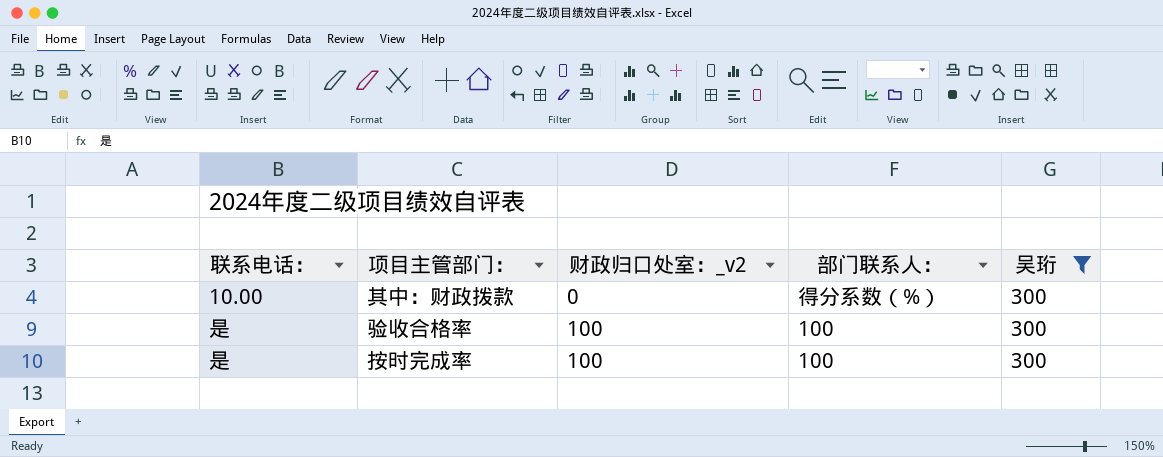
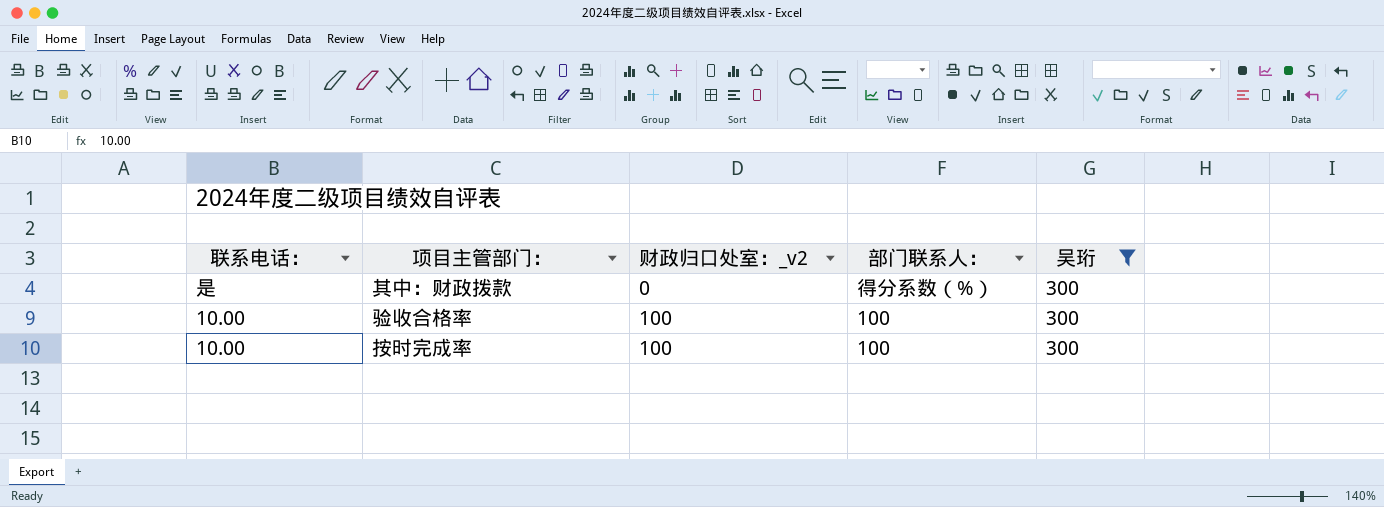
其中：财政拨款 | 联系电话：: 10.00 -> 是
验收合格率 | 联系电话：: 是 -> 10.00
按时完成率 | 联系电话：: 是 -> 10.00

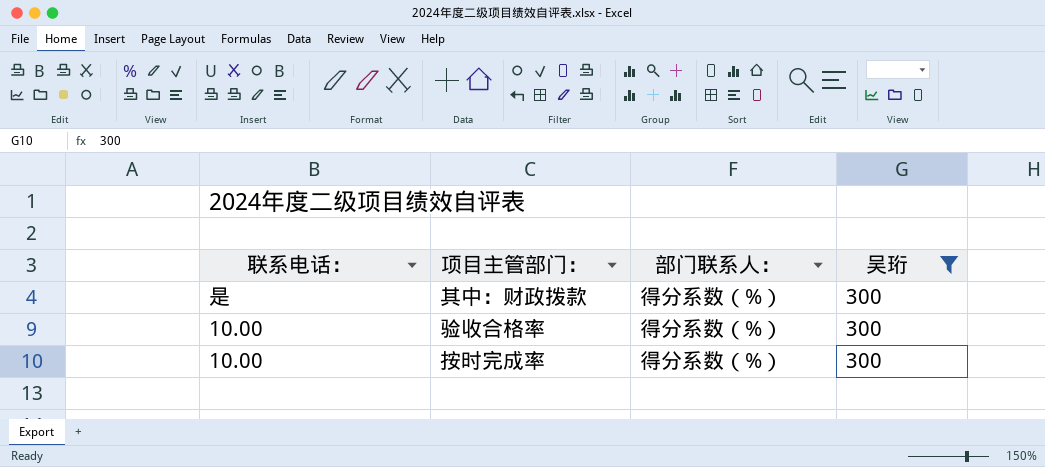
column 财政归口处室：_v2 | position: 3 -> none
验收合格率 | 部门联系人：: 100 -> 得分系数（%）
按时完成率 | 部门联系人：: 100 -> 得分系数（%）

